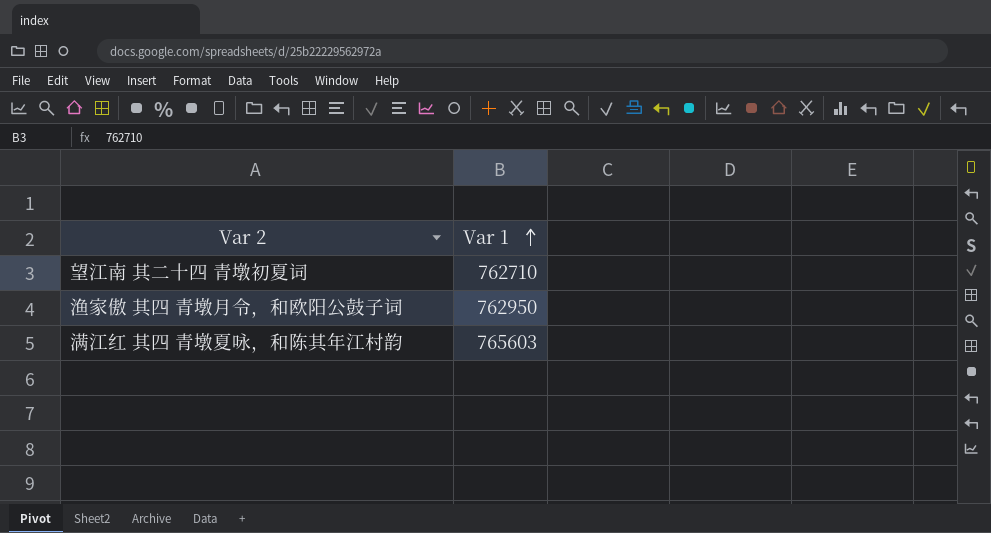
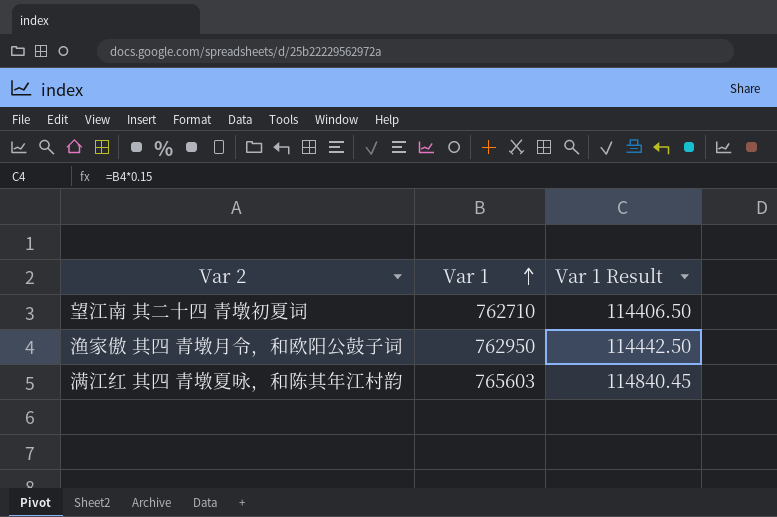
column Var 1 Result | formula: none -> [Var 1] * 0.15

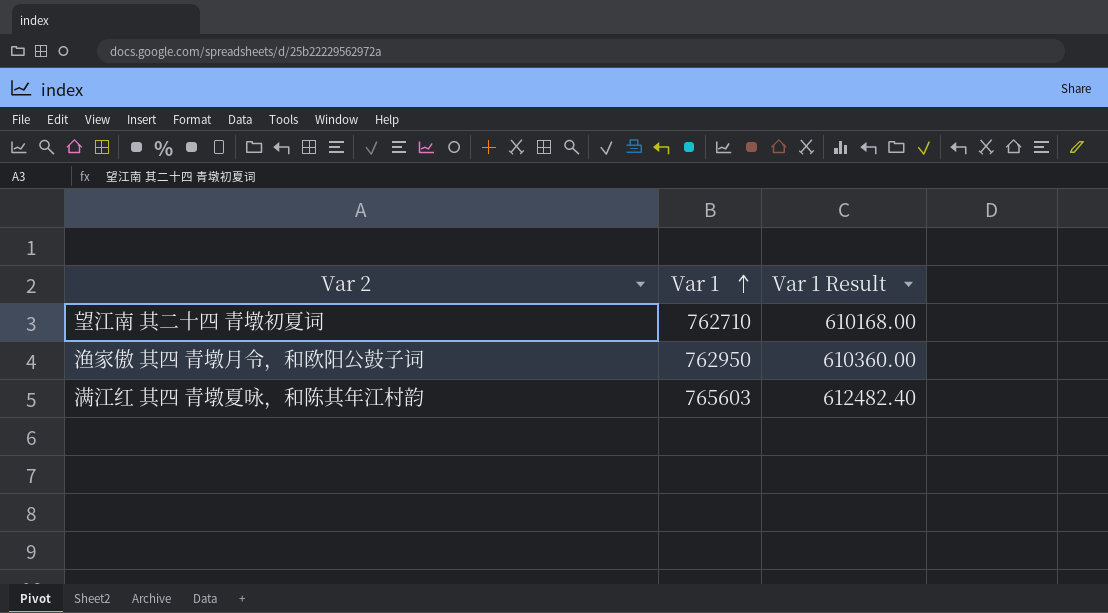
column Var 1 Result | formula: [Var 1] * 0.15 -> [Var 1] * 0.8

